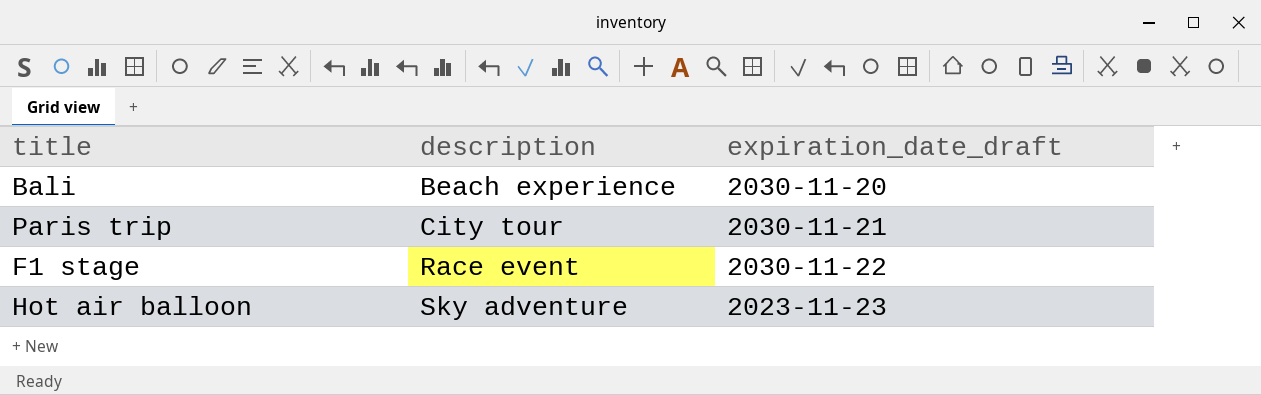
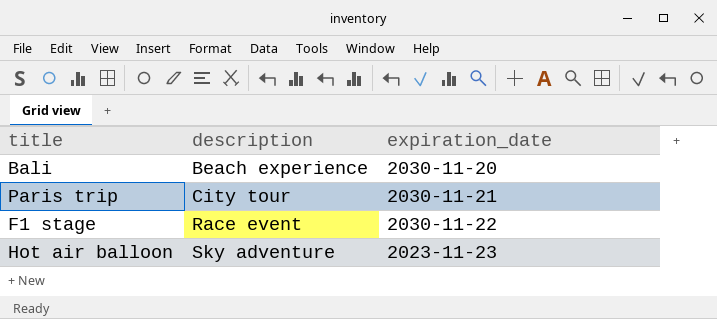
column name: expiration_date_draft -> expiration_date

